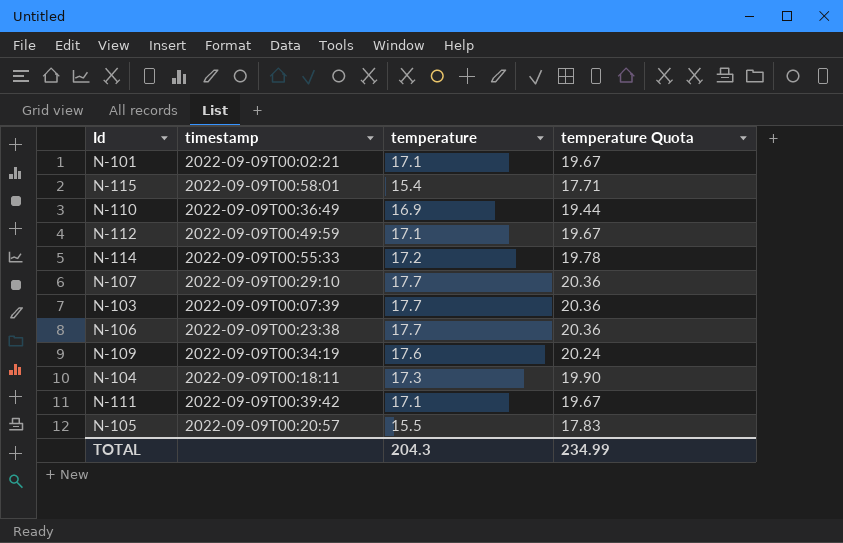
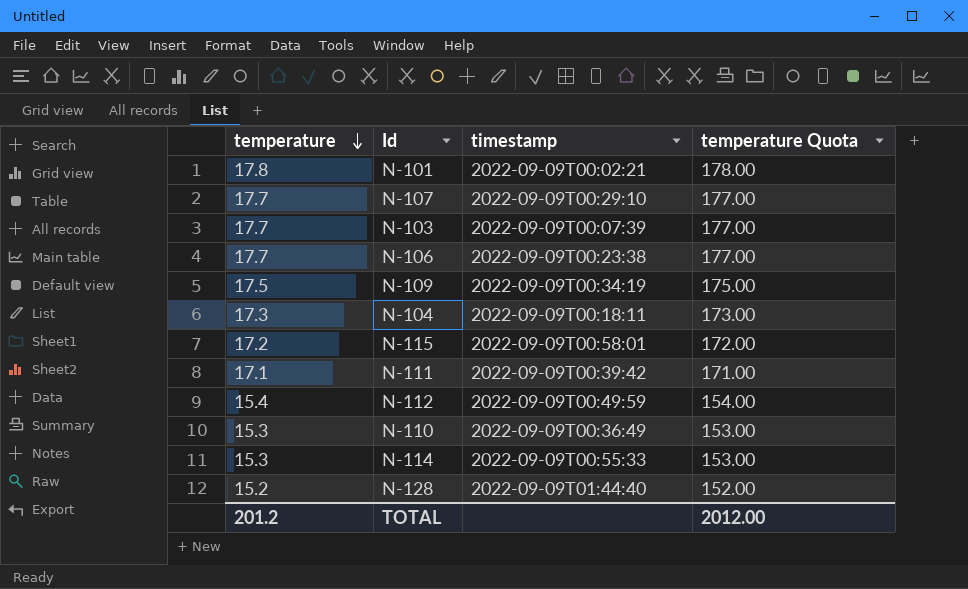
row order: none -> temperature descending
column temperature | position: 3 -> 1
column temperature Quota | formula: [temperature] * 1.15 -> [temperature] * 10
row N-105: 2022-09-09T00:20:57 | 15.5 | 17.83 -> none
N-101 | temperature: 17.1 -> 17.8
N-109 | temperature: 17.6 -> 17.5
N-115 | temperature: 15.4 -> 17.2
N-112 | temperature: 17.1 -> 15.4
N-110 | temperature: 16.9 -> 15.3
N-114 | temperature: 17.2 -> 15.3
row N-128: none -> 15.2 | 2022-09-09T01:44:40 | 152.00
TOTAL | temperature: 204.3 -> 201.2
TOTAL | temperature Quota: 234.99 -> 2012.00

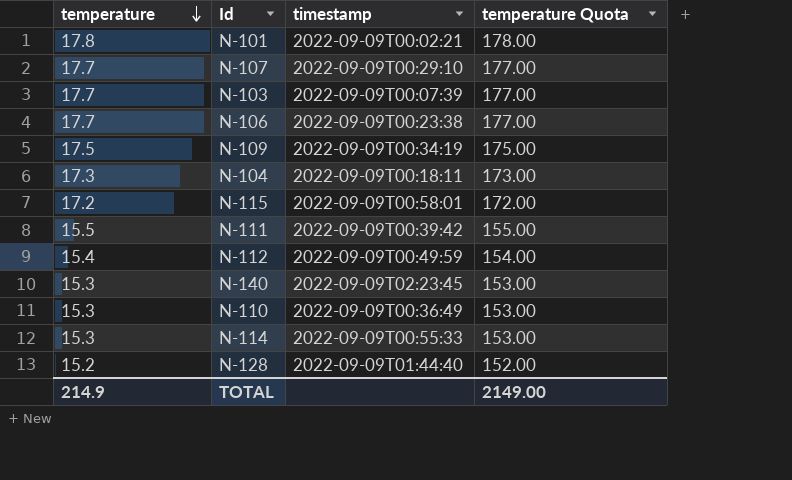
N-111 | temperature: 17.1 -> 15.5
N-111 | temperature Quota: 171.00 -> 155.00
row N-140: none -> 15.3 | 2022-09-09T02:23:45 | 153.00
TOTAL | temperature: 201.2 -> 214.9
TOTAL | temperature Quota: 2012.00 -> 2149.00

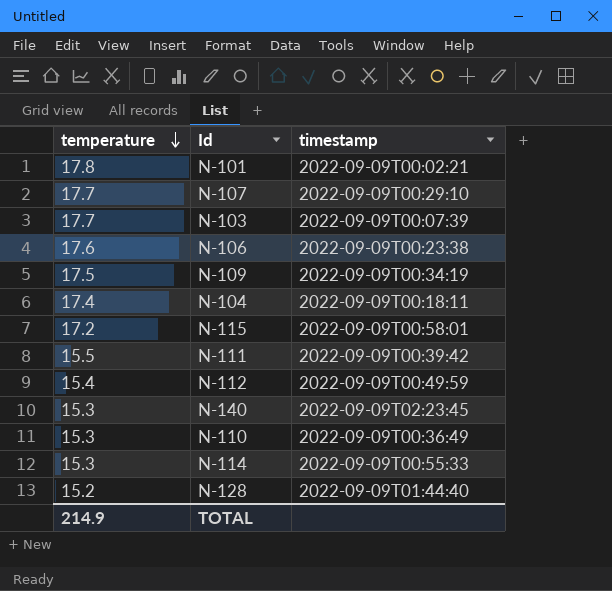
column temperature Quota | formula: [temperature] * 10 -> none
N-106 | temperature: 17.7 -> 17.6
N-104 | temperature: 17.3 -> 17.4

